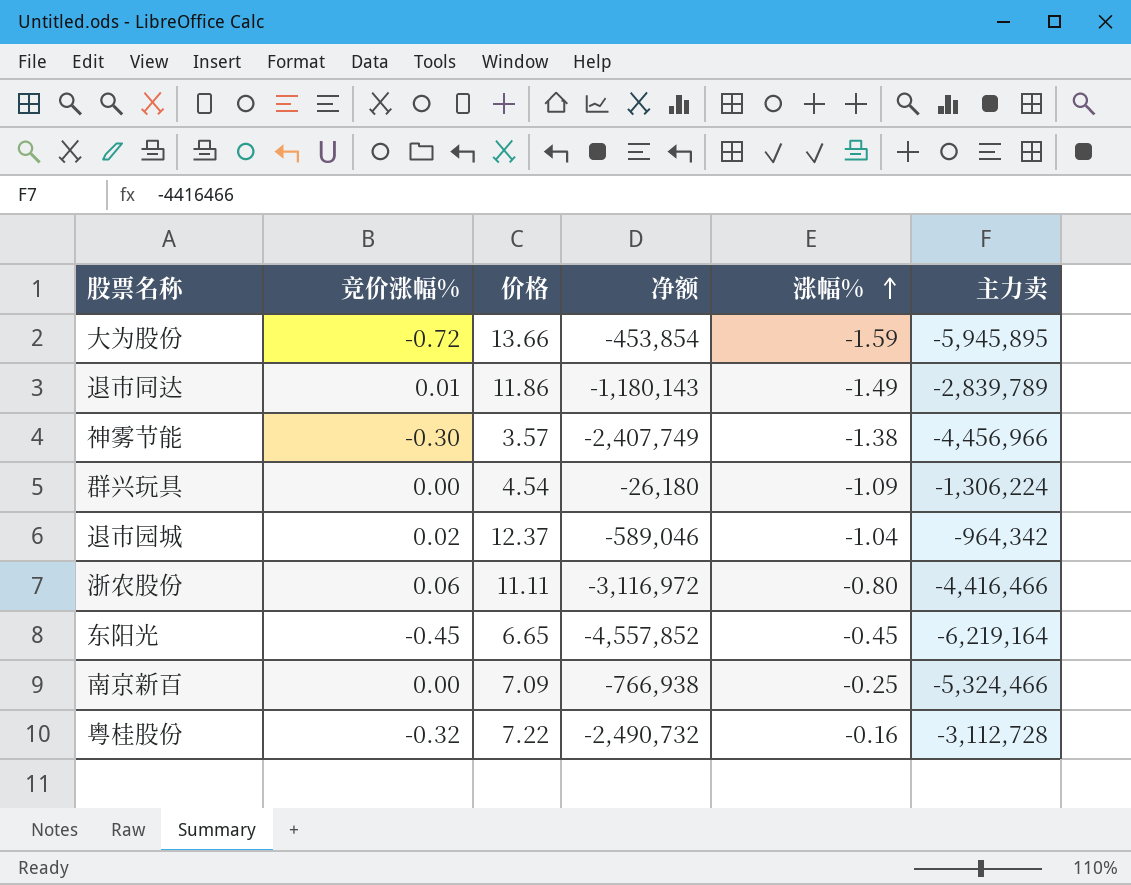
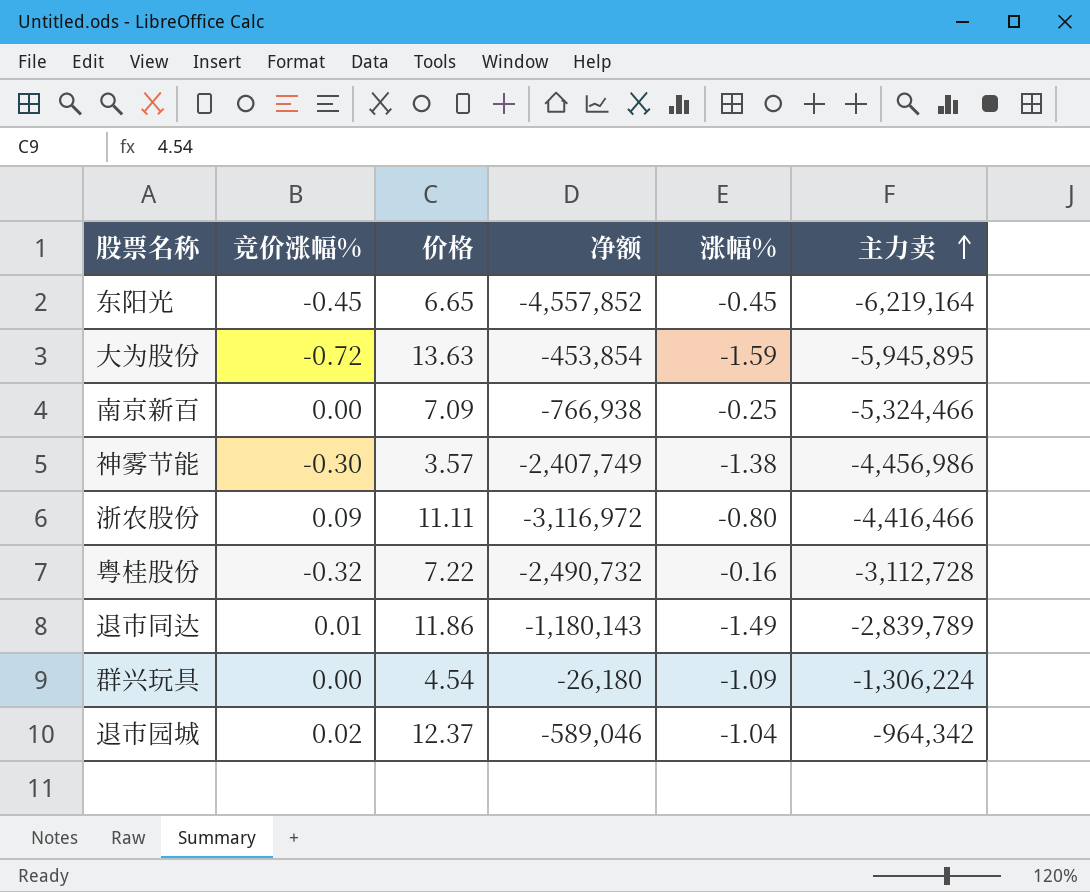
row order: 涨幅% ascending -> 主力卖 ascending
大为股份 | 价格: 13.66 -> 13.63
神雾节能 | 主力卖: -4,456,966 -> -4,456,986
浙农股份 | 竞价涨幅%: 0.06 -> 0.09

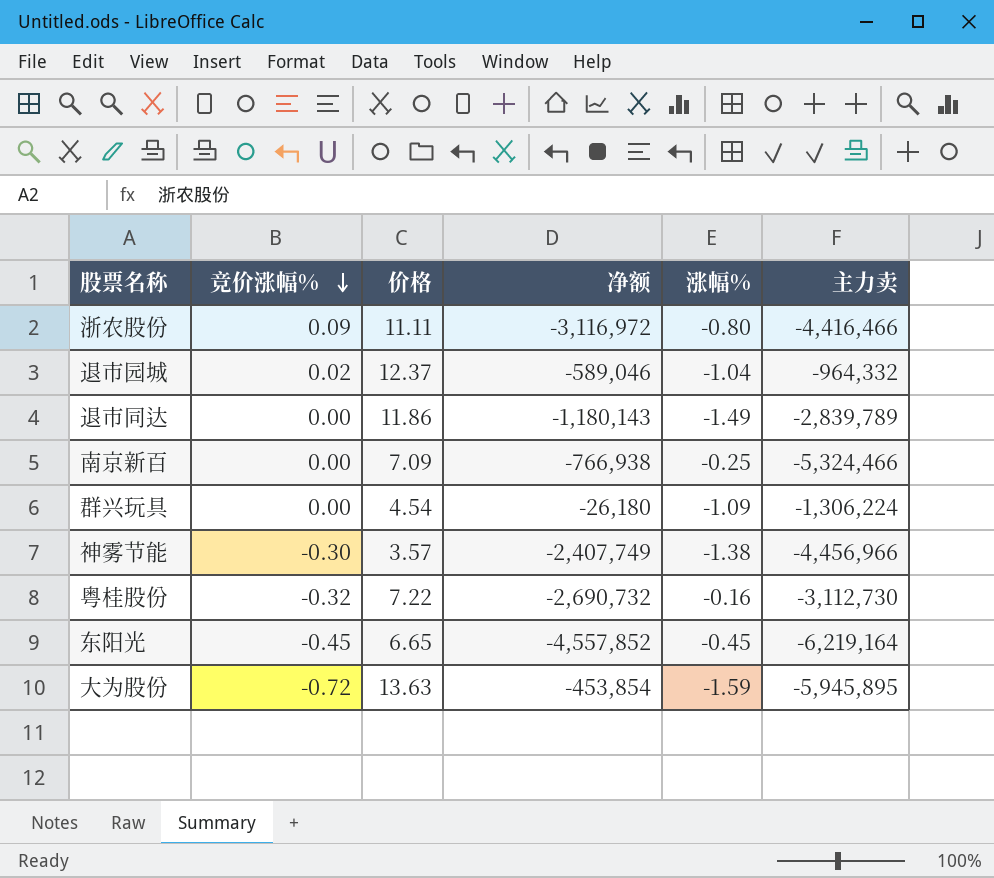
row order: 主力卖 ascending -> 竞价涨幅% descending
退市园城 | 主力卖: -964,342 -> -964,332
退市同达 | 竞价涨幅%: 0.01 -> 0.00
神雾节能 | 主力卖: -4,456,986 -> -4,456,966
粤桂股份 | 净额: -2,490,732 -> -2,690,732
粤桂股份 | 主力卖: -3,112,728 -> -3,112,730

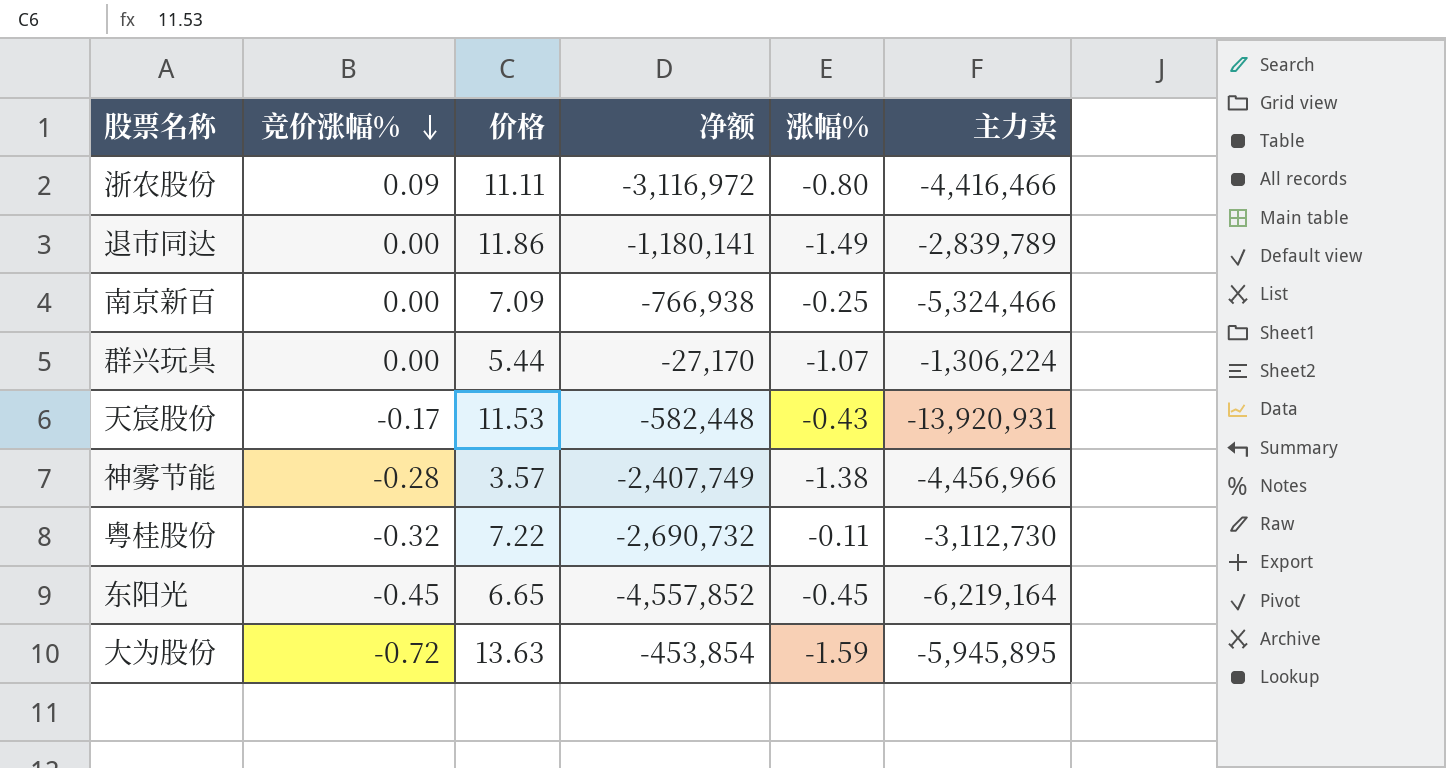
row 退市园城: 0.02 | 12.37 | -589,046 | -1.04 | -964,332 -> none
退市同达 | 净额: -1,180,143 -> -1,180,141
群兴玩具 | 价格: 4.54 -> 5.44
群兴玩具 | 净额: -26,180 -> -27,170
群兴玩具 | 涨幅%: -1.09 -> -1.07
row 天宸股份: none -> -0.17 | 11.53 | -582,448 | -0.43 | -13,920,931
神雾节能 | 竞价涨幅%: -0.30 -> -0.28
粤桂股份 | 涨幅%: -0.16 -> -0.11

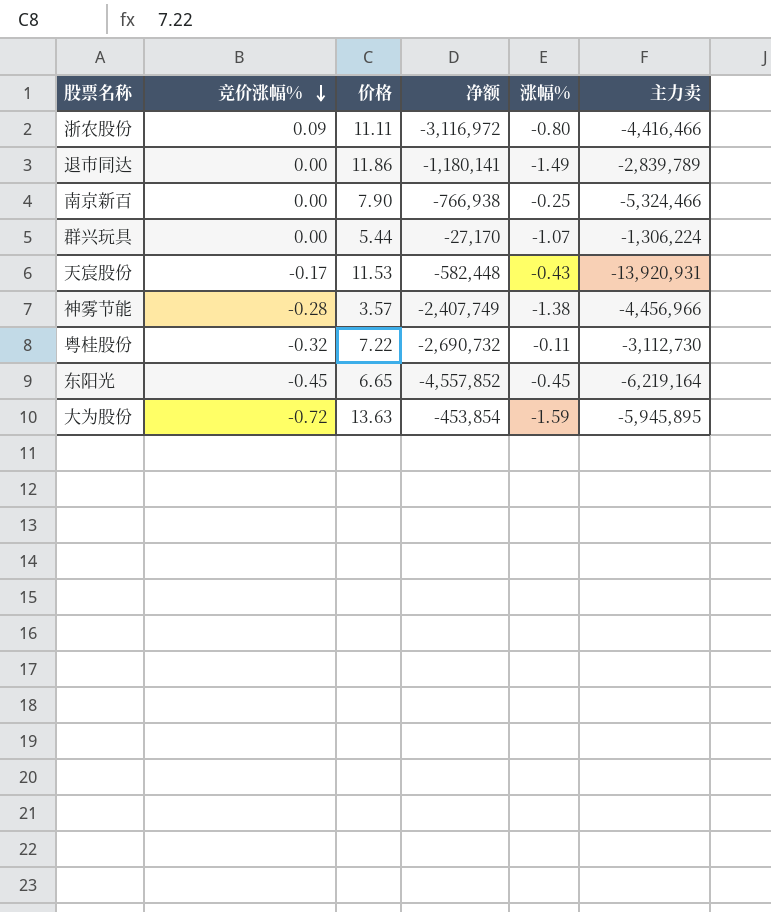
南京新百 | 价格: 7.09 -> 7.90

